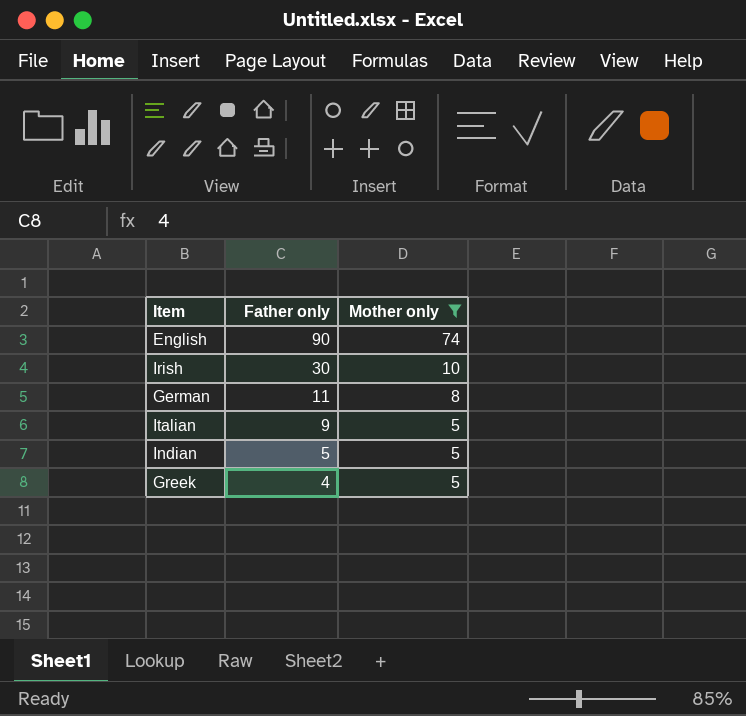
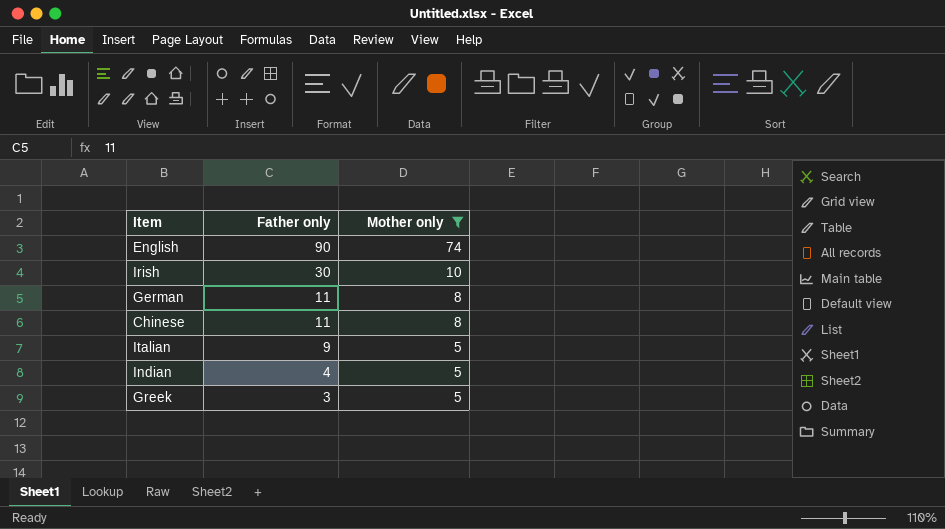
row Chinese: none -> 11 | 8
Indian | Father only: 5 -> 4
Greek | Father only: 4 -> 3

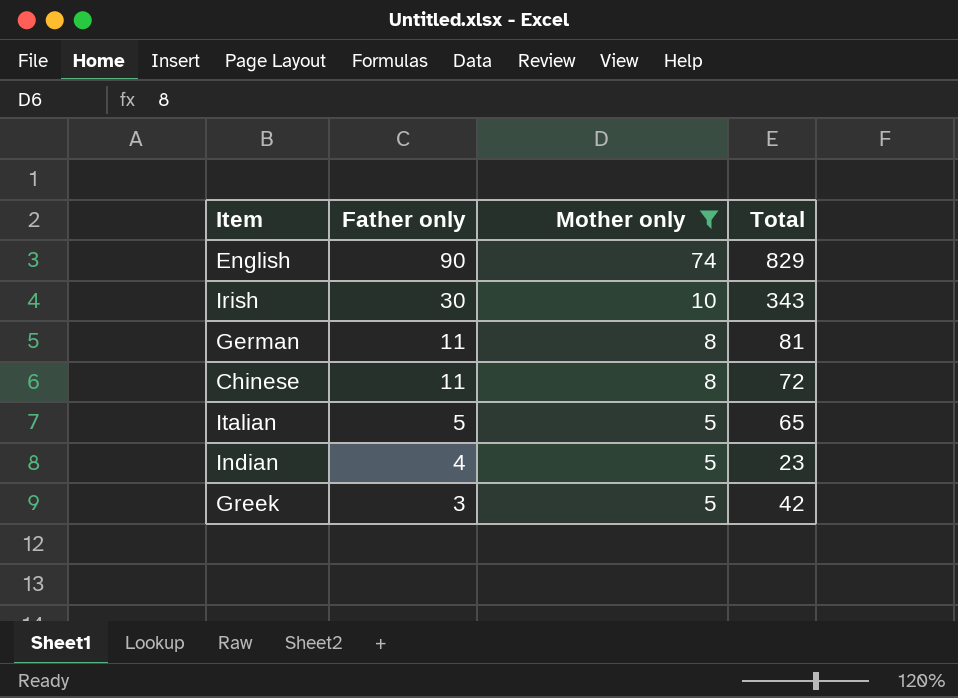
column Total | position: none -> 4
Italian | Father only: 9 -> 5

